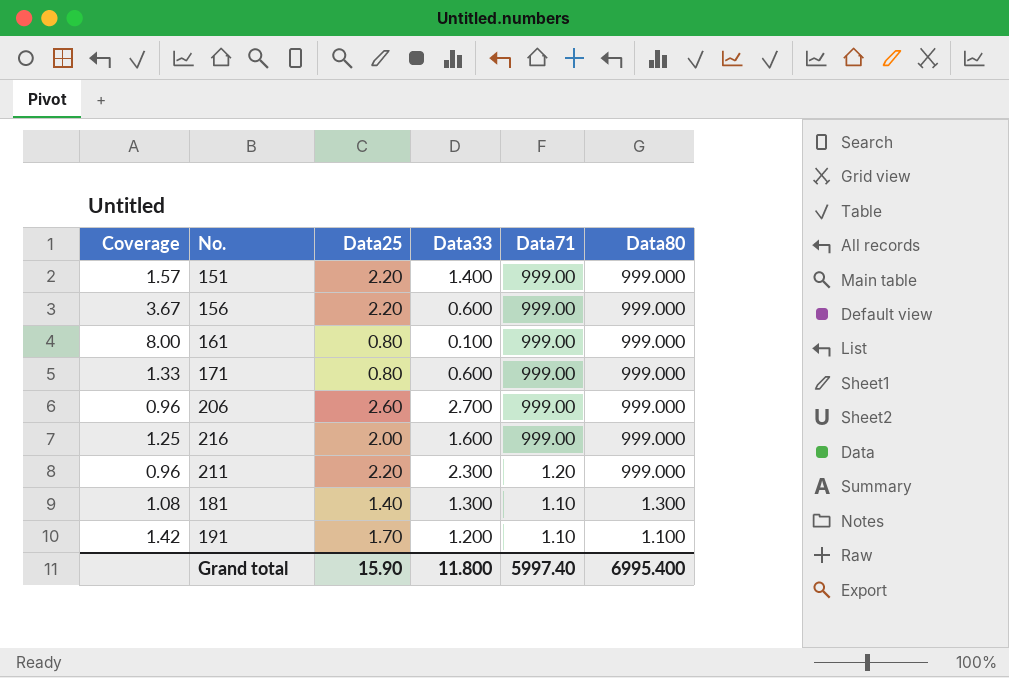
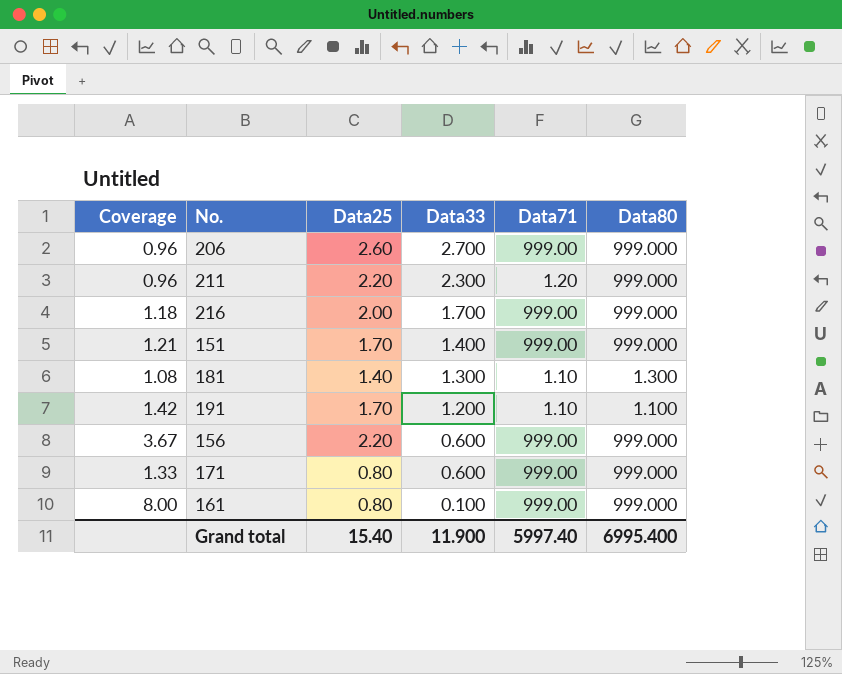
row order: Data71 descending -> Data33 descending
216 | Coverage: 1.25 -> 1.18
216 | Data33: 1.600 -> 1.700
151 | Coverage: 1.57 -> 1.21
151 | Data25: 2.20 -> 1.70
Grand total | Data25: 15.90 -> 15.40
Grand total | Data33: 11.800 -> 11.900

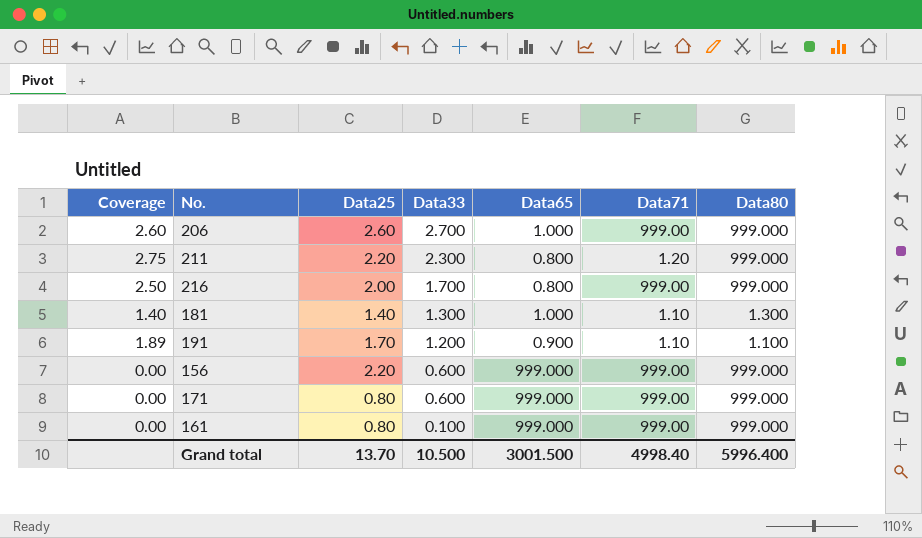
column Coverage | formula: [Data25] / [Data33] -> [Data25] / [Data65]
column Data65 | position: none -> 5
row 151: 1.21 | 1.70 | 1.400 | 999.00 | 999.000 -> none
Grand total | Data25: 15.40 -> 13.70
Grand total | Data33: 11.900 -> 10.500
Grand total | Data71: 5997.40 -> 4998.40
Grand total | Data80: 6995.400 -> 5996.400

